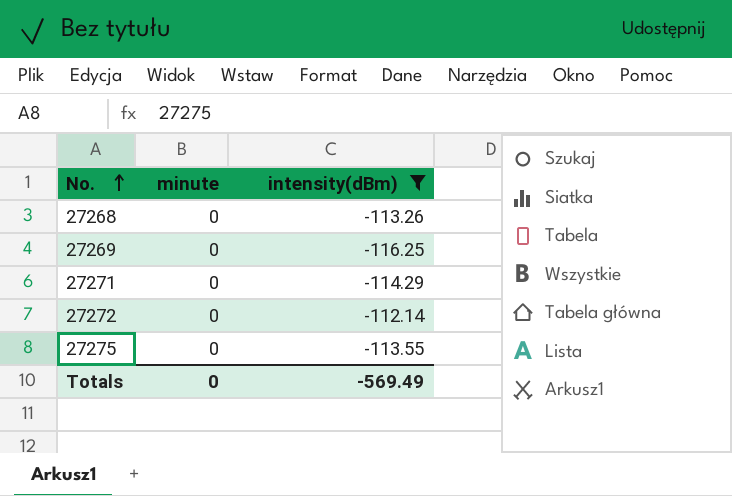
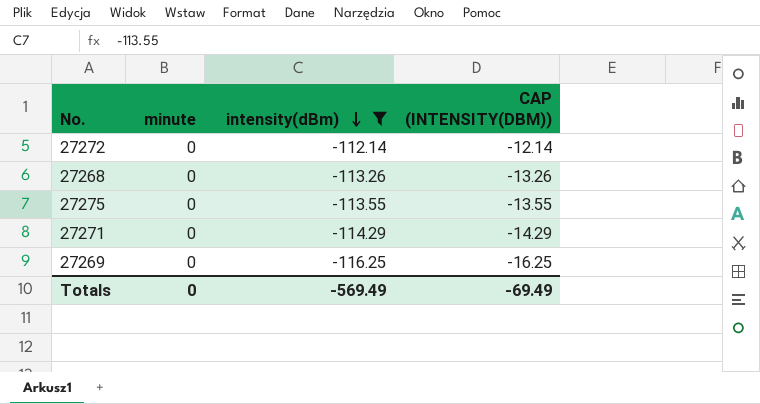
row order: No. ascending -> intensity(dBm) descending
column CAP (INTENSITY(DBM)) | formula: none -> [intensity(dBm)] + 100

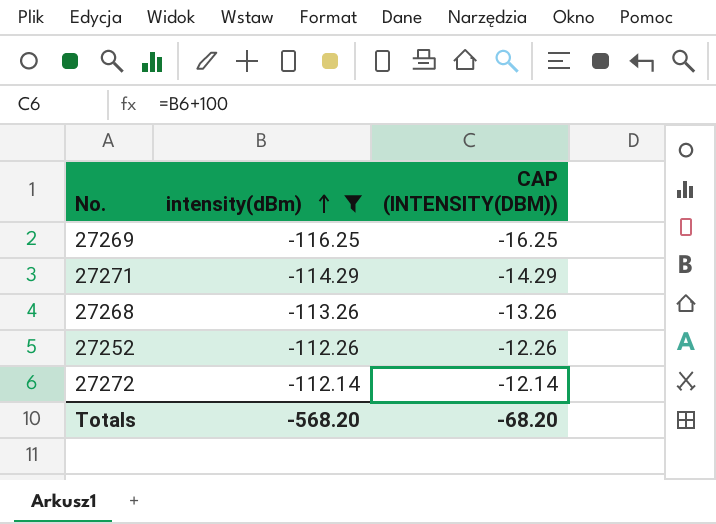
row order: intensity(dBm) descending -> intensity(dBm) ascending
column minute | position: 2 -> none
row 27275: 0 | -113.55 | -13.55 -> none
row 27252: none -> -112.26 | -12.26
Totals | intensity(dBm): -569.49 -> -568.20
Totals | CAP (INTENSITY(DBM)): -69.49 -> -68.20

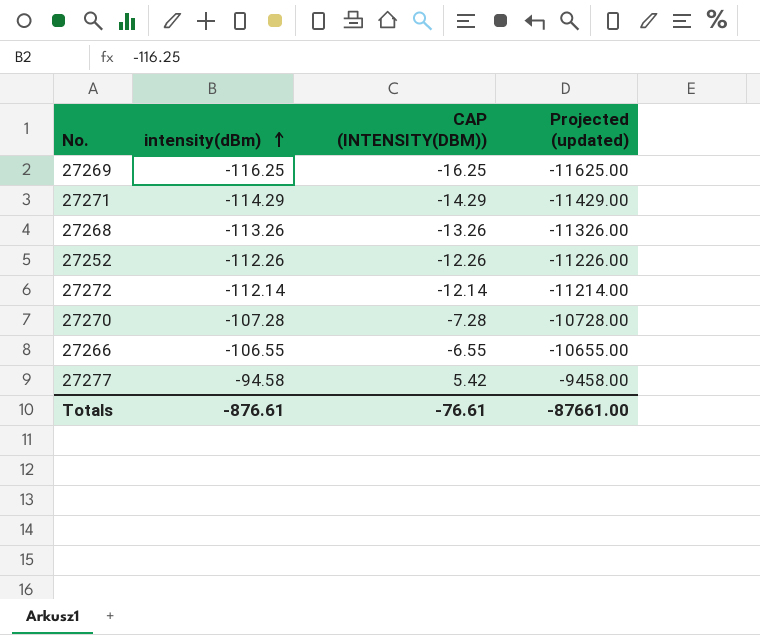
filter: intensity(dBm) <= -112.14 -> none
column Projected (updated) | formula: none -> [intensity(dBm)] * 100
Totals | intensity(dBm): -568.20 -> -876.61
Totals | CAP (INTENSITY(DBM)): -68.20 -> -76.61

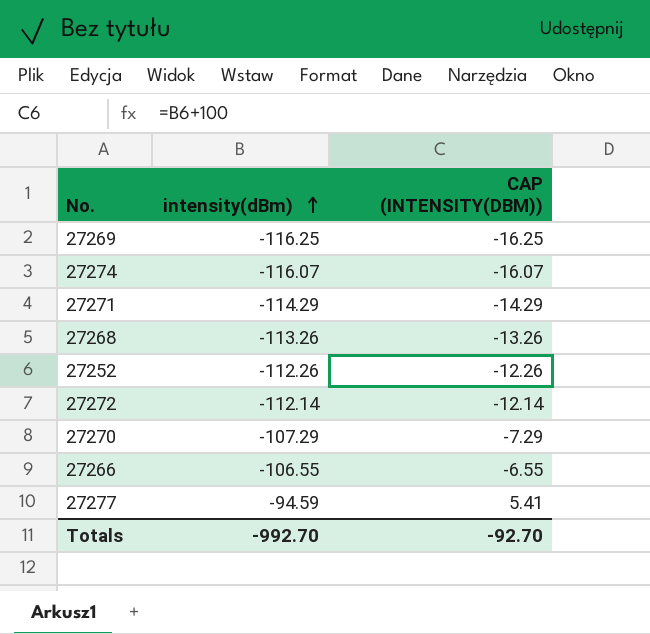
column Projected (updated) | formula: [intensity(dBm)] * 100 -> none
row 27274: none -> -116.07 | -16.07
27270 | intensity(dBm): -107.28 -> -107.29
27270 | CAP (INTENSITY(DBM)): -7.28 -> -7.29
27277 | intensity(dBm): -94.58 -> -94.59
27277 | CAP (INTENSITY(DBM)): 5.42 -> 5.41
Totals | intensity(dBm): -876.61 -> -992.70
Totals | CAP (INTENSITY(DBM)): -76.61 -> -92.70

